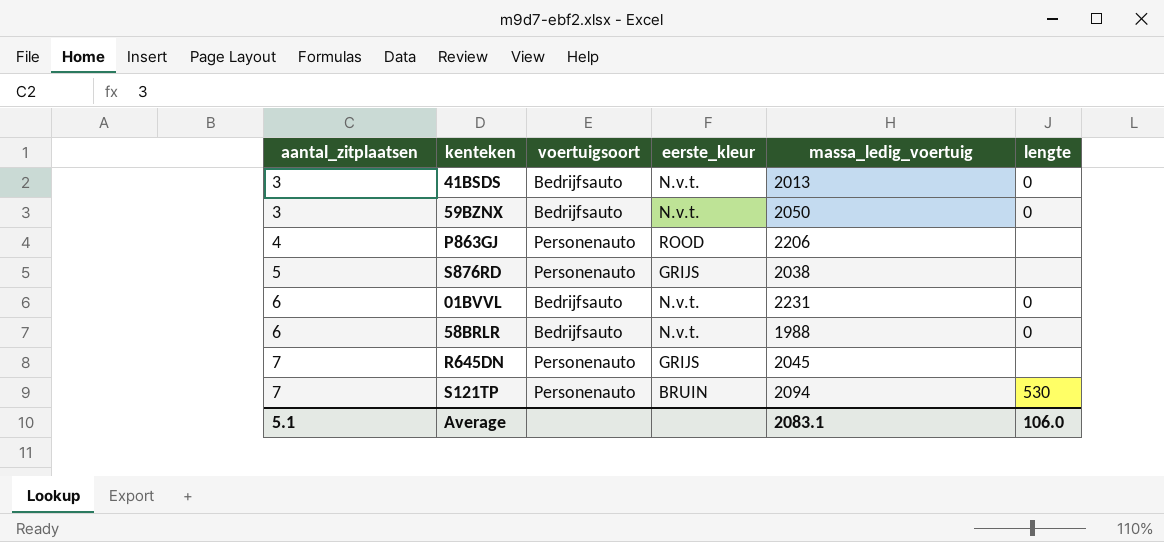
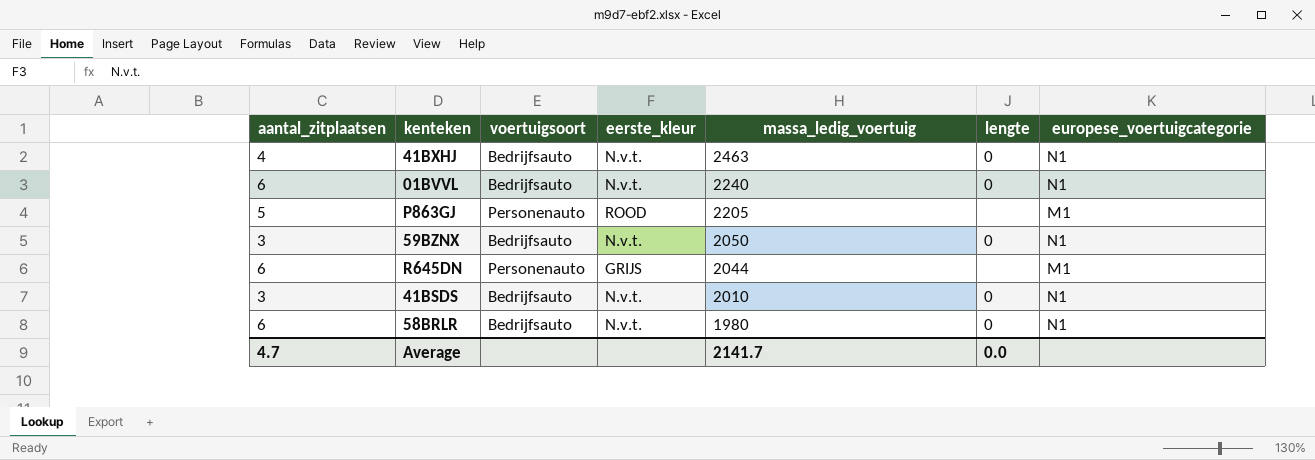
row order: aantal_zitplaatsen ascending -> massa_ledig_voertuig descending
column europese_voertuigcategorie | position: none -> 7
row S876RD: 5 | Personenauto | GRIJS | 2038 | none -> none
row S121TP: 7 | Personenauto | BRUIN | 2094 | 530 -> none
row 41BXHJ: none -> 4 | Bedrijfsauto | N.v.t. | 2463 | 0 | N1
01BVVL | massa_ledig_voertuig: 2231 -> 2240
P863GJ | aantal_zitplaatsen: 4 -> 5
P863GJ | massa_ledig_voertuig: 2206 -> 2205
R645DN | aantal_zitplaatsen: 7 -> 6
R645DN | massa_ledig_voertuig: 2045 -> 2044
41BSDS | massa_ledig_voertuig: 2013 -> 2010
58BRLR | massa_ledig_voertuig: 1988 -> 1980
Average | aantal_zitplaatsen: 5.1 -> 4.7
Average | massa_ledig_voertuig: 2083.1 -> 2141.7
Average | lengte: 106.0 -> 0.0

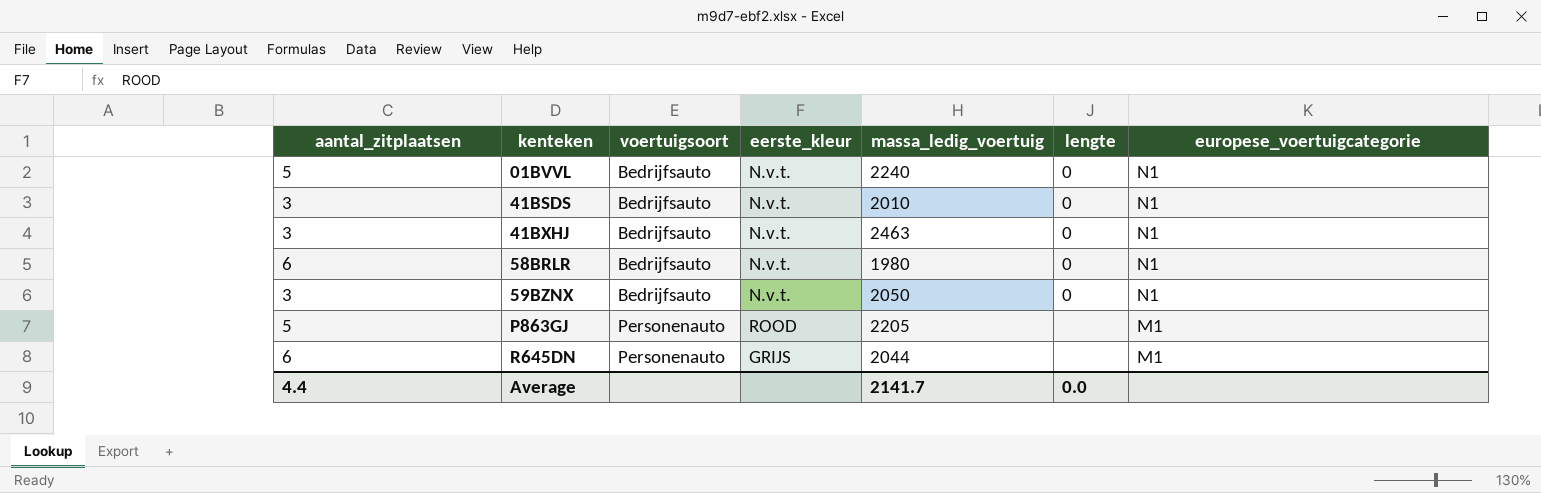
row order: massa_ledig_voertuig descending -> kenteken ascending
01BVVL | aantal_zitplaatsen: 6 -> 5
41BXHJ | aantal_zitplaatsen: 4 -> 3
Average | aantal_zitplaatsen: 4.7 -> 4.4

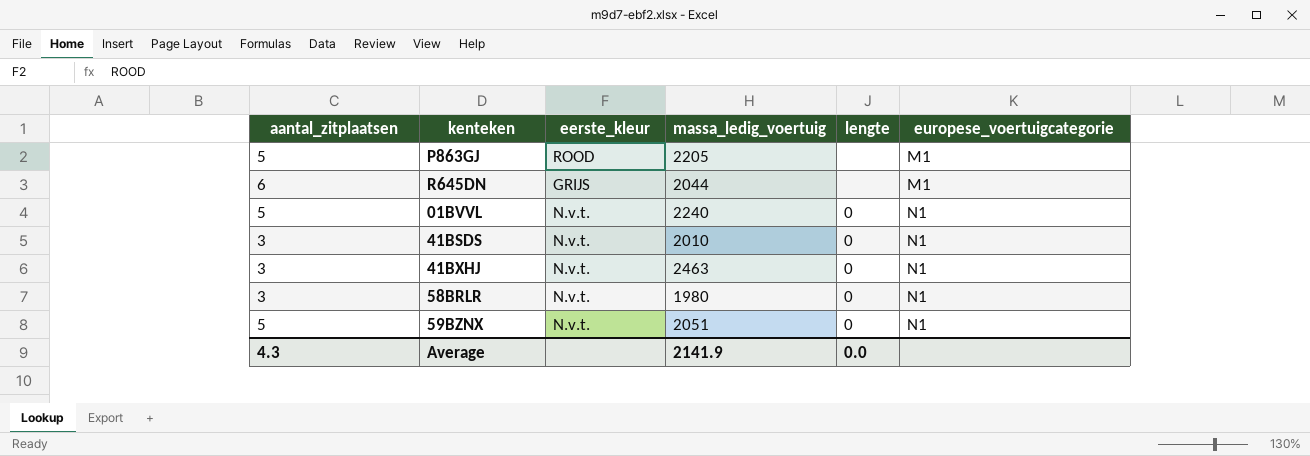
row order: kenteken ascending -> europese_voertuigcategorie ascending
column voertuigsoort | position: 3 -> none
58BRLR | aantal_zitplaatsen: 6 -> 3
59BZNX | aantal_zitplaatsen: 3 -> 5
59BZNX | massa_ledig_voertuig: 2050 -> 2051
Average | aantal_zitplaatsen: 4.4 -> 4.3
Average | massa_ledig_voertuig: 2141.7 -> 2141.9

